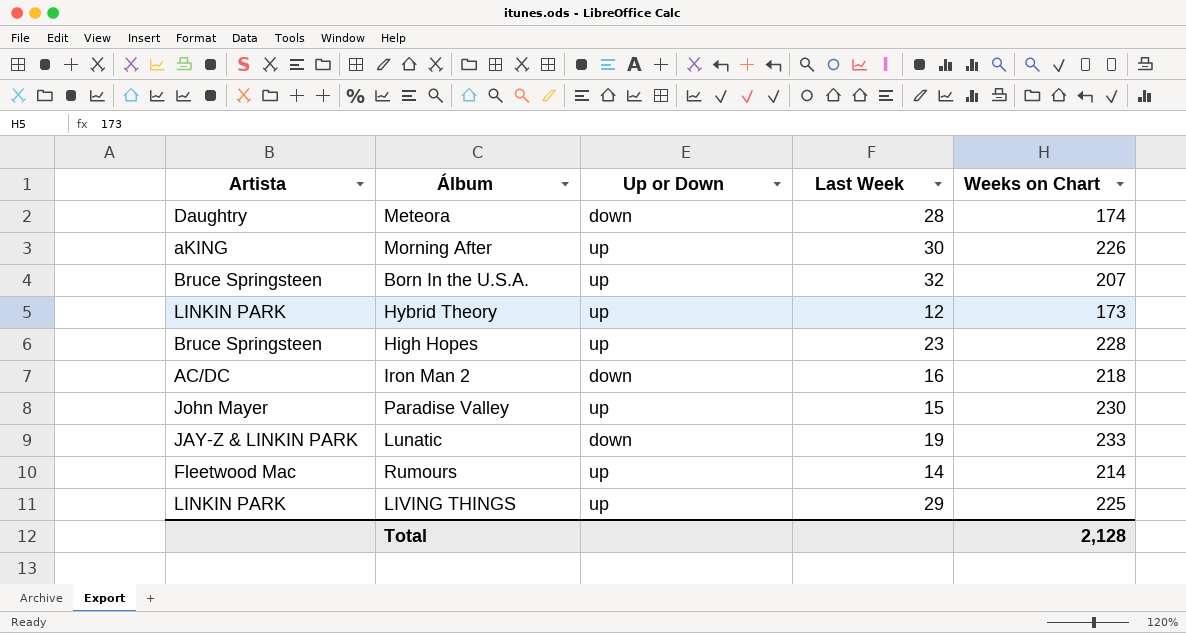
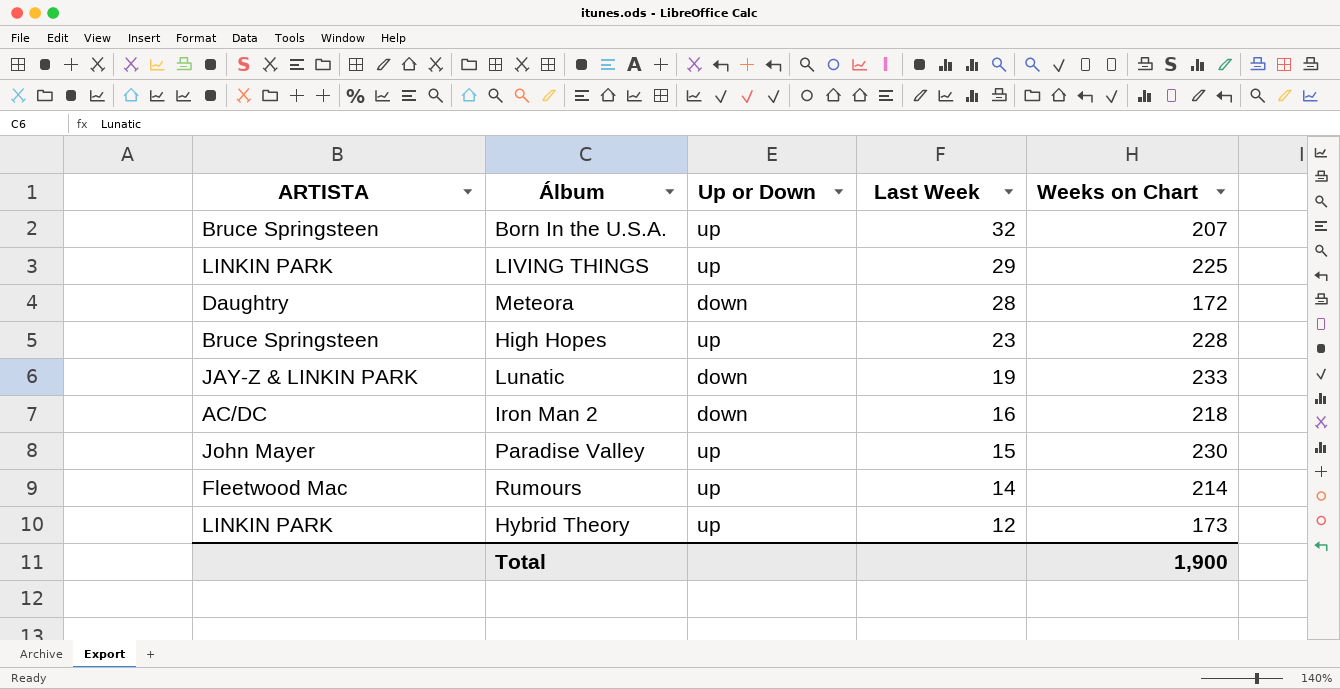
row order: none -> Last Week descending
column name: Artista -> ARTISTA
row Morning After: aKING | up | 30 | 226 -> none
Meteora | Weeks on Chart: 174 -> 172
Total | Weeks on Chart: 2,128 -> 1,900

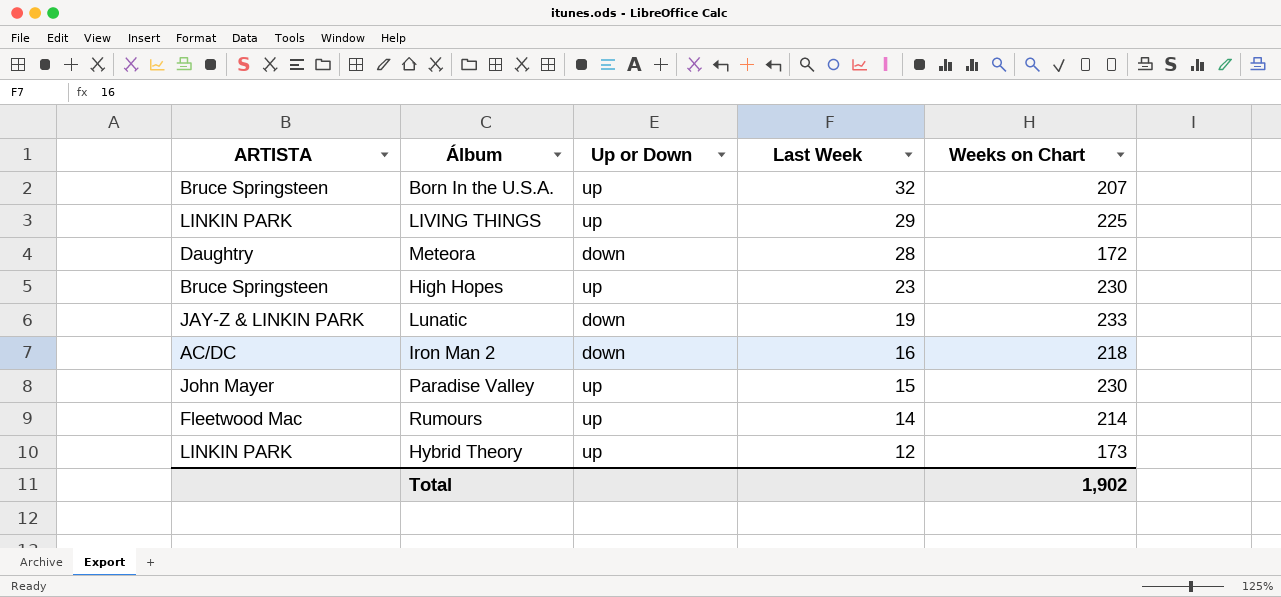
High Hopes | Weeks on Chart: 228 -> 230
Total | Weeks on Chart: 1,900 -> 1,902

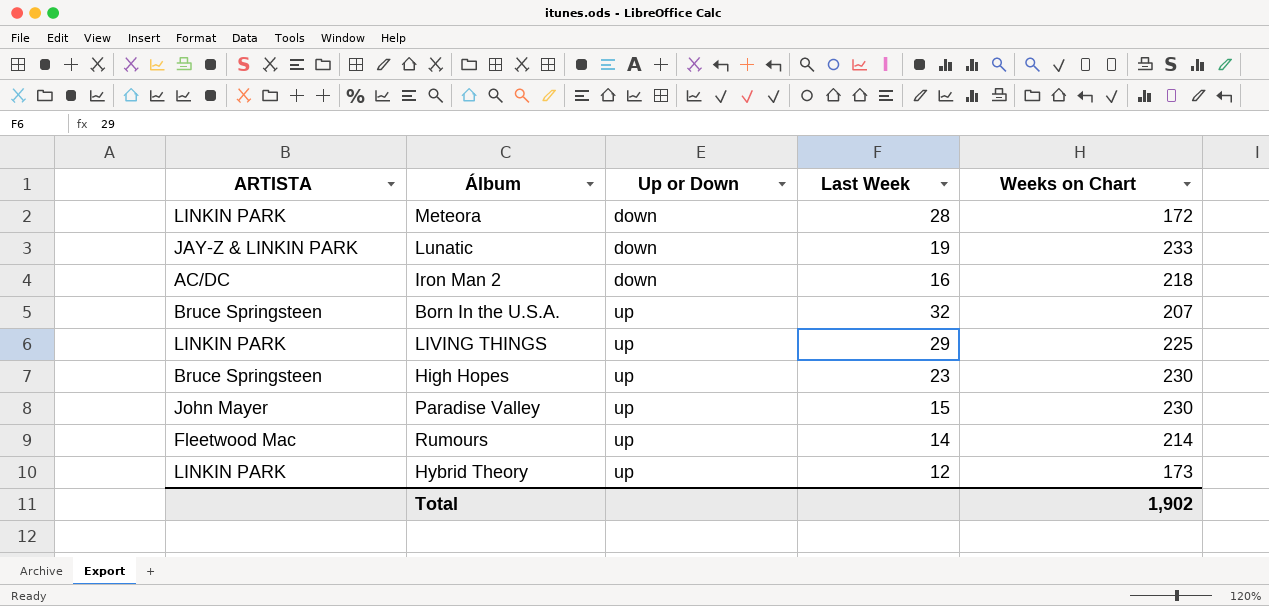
row order: Last Week descending -> Up or Down ascending
Meteora | ARTISTA: Daughtry -> LINKIN PARK

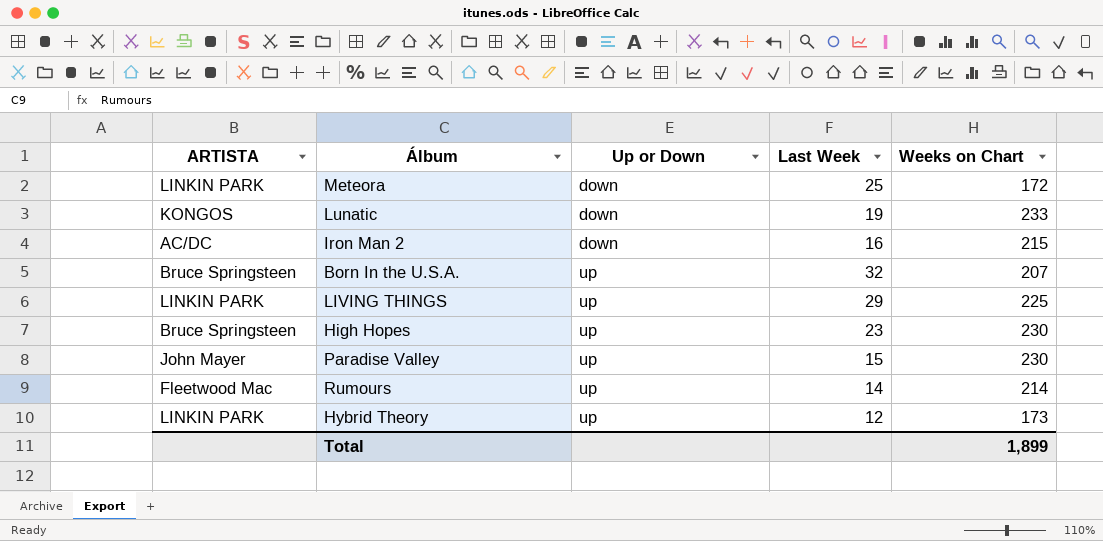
Meteora | Last Week: 28 -> 25
Lunatic | ARTISTA: JAY-Z & LINKIN PARK -> KONGOS
Iron Man 2 | Weeks on Chart: 218 -> 215
Total | Weeks on Chart: 1,902 -> 1,899

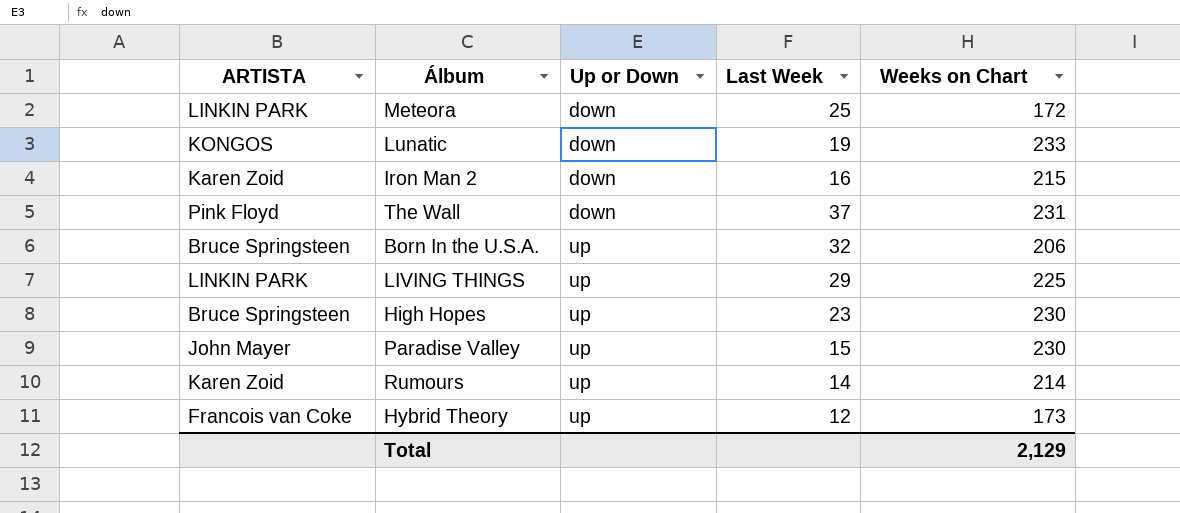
Iron Man 2 | ARTISTA: AC/DC -> Karen Zoid
row The Wall: none -> Pink Floyd | down | 37 | 231
Born In the U.S.A. | Weeks on Chart: 207 -> 206
Rumours | ARTISTA: Fleetwood Mac -> Karen Zoid
Hybrid Theory | ARTISTA: LINKIN PARK -> Francois van Coke
Total | Weeks on Chart: 1,899 -> 2,129

